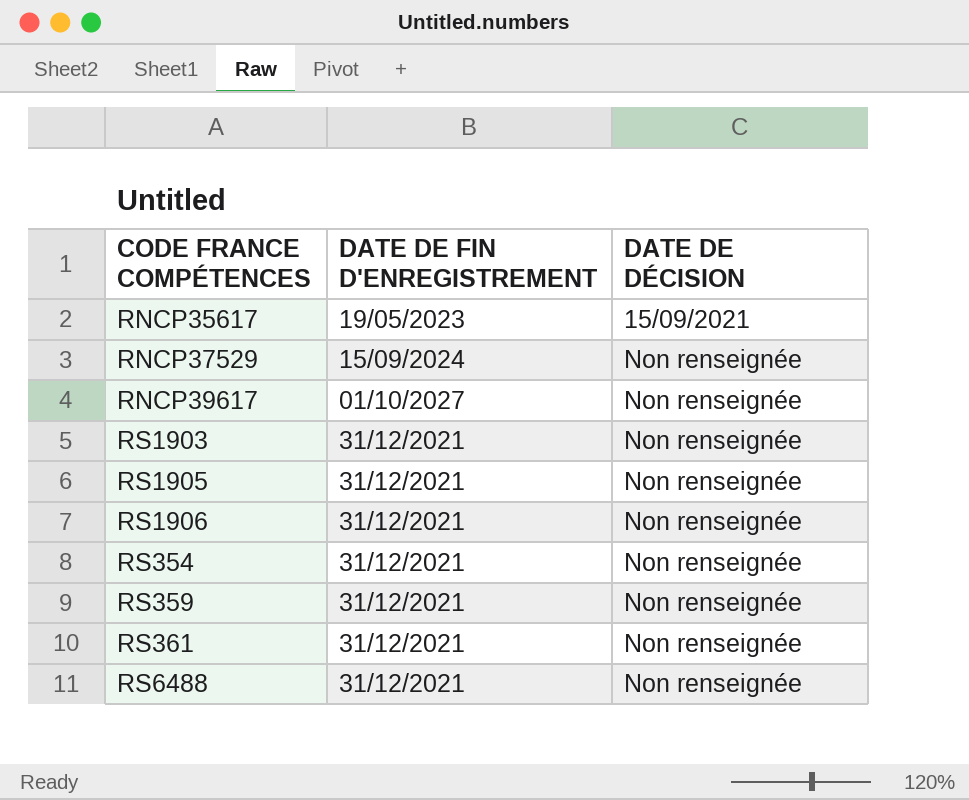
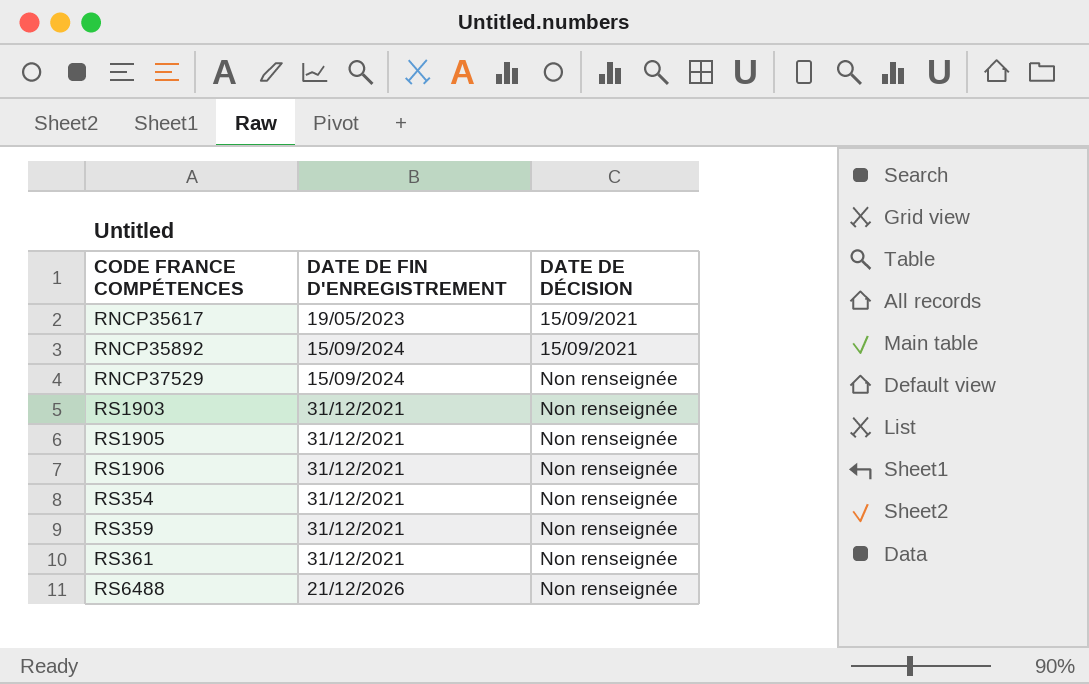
row RNCP39617: 01/10/2027 | Non renseignée -> none
row RNCP35892: none -> 15/09/2024 | 15/09/2021
RS6488 | DATE DE FIN D'ENREGISTREMENT: 31/12/2021 -> 21/12/2026

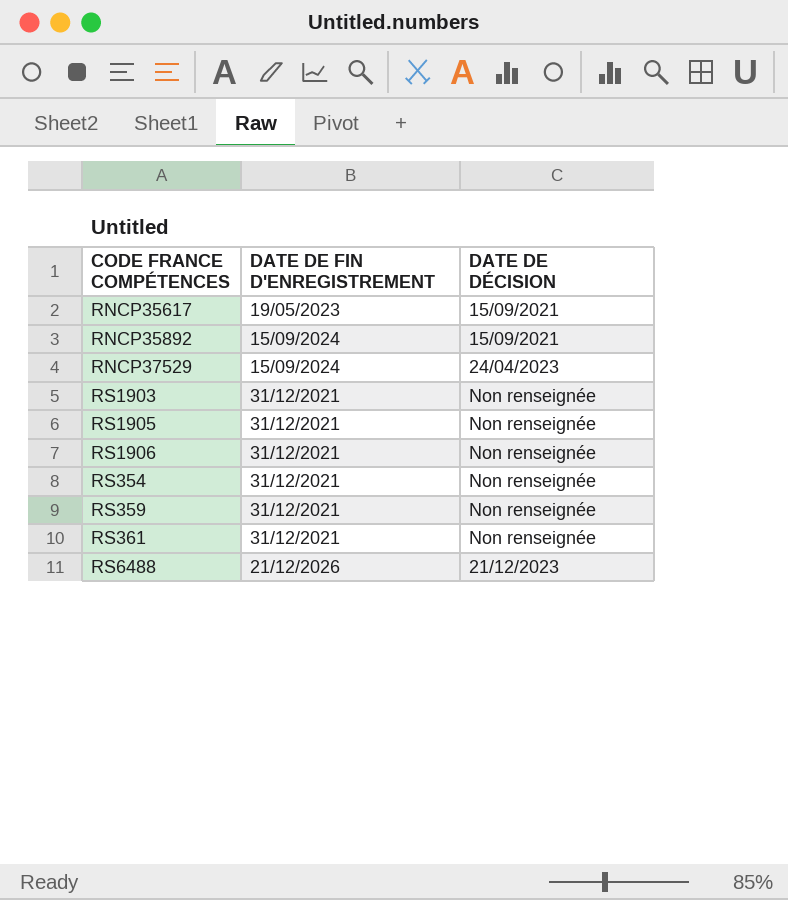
RNCP37529 | DATE DE DÉCISION: Non renseignée -> 24/04/2023
RS6488 | DATE DE DÉCISION: Non renseignée -> 21/12/2023

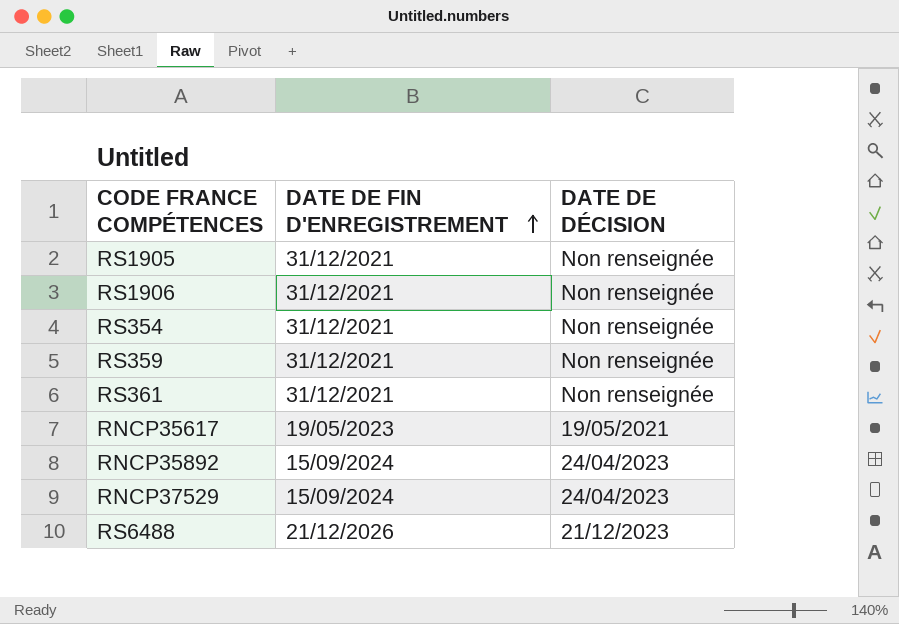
row order: none -> DATE DE FIN D'ENREGISTREMENT ascending
row RS1903: 31/12/2021 | Non renseignée -> none
RNCP35617 | DATE DE DÉCISION: 15/09/2021 -> 19/05/2021
RNCP35892 | DATE DE DÉCISION: 15/09/2021 -> 24/04/2023

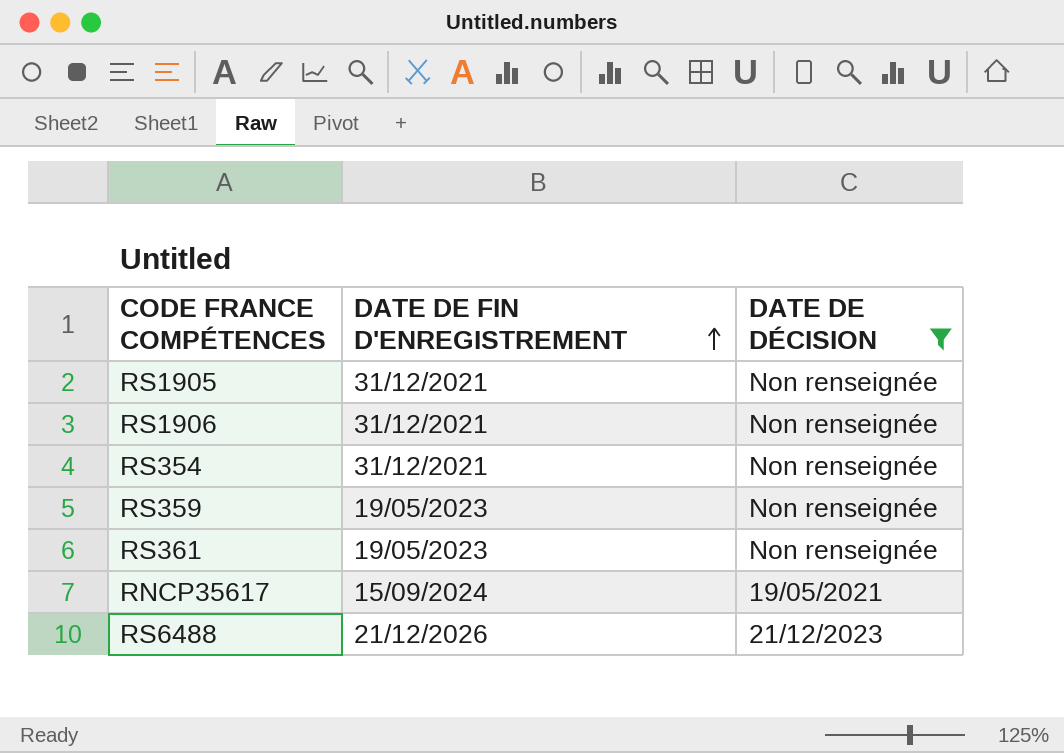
filter: none -> DATE DE DÉCISION != 24/04/2023
RS359 | DATE DE FIN D'ENREGISTREMENT: 31/12/2021 -> 19/05/2023
RS361 | DATE DE FIN D'ENREGISTREMENT: 31/12/2021 -> 19/05/2023
RNCP35617 | DATE DE FIN D'ENREGISTREMENT: 19/05/2023 -> 15/09/2024

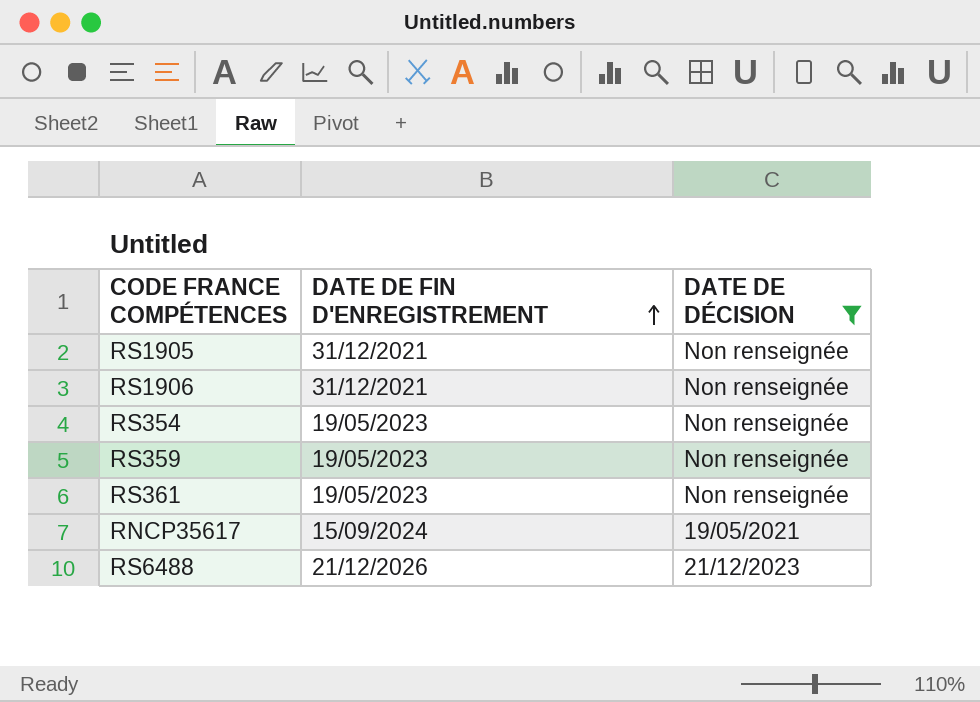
RS354 | DATE DE FIN D'ENREGISTREMENT: 31/12/2021 -> 19/05/2023

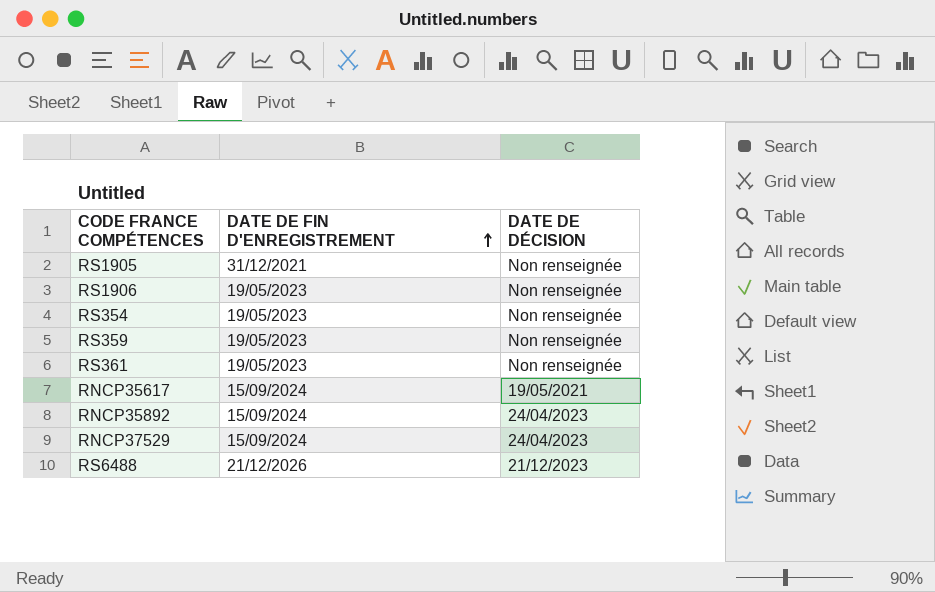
filter: DATE DE DÉCISION != 24/04/2023 -> none
RS1906 | DATE DE FIN D'ENREGISTREMENT: 31/12/2021 -> 19/05/2023

